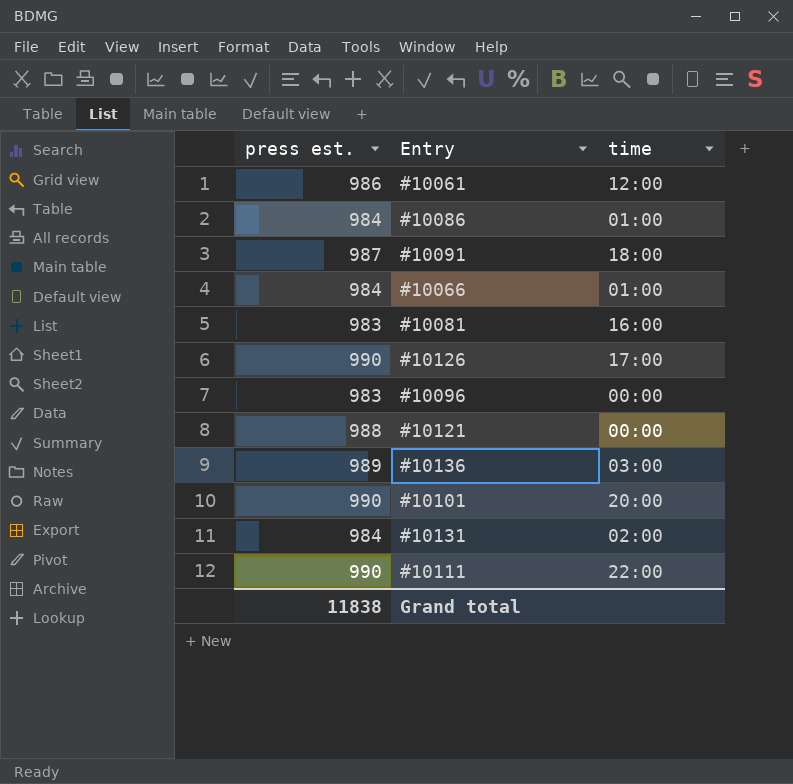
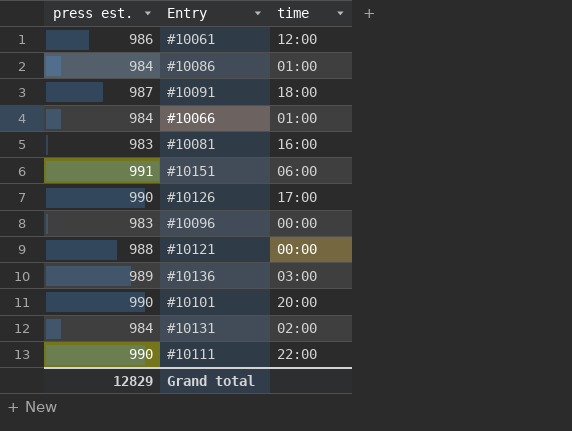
row #10151: none -> 991 | 06:00
Grand total | press est.: 11838 -> 12829

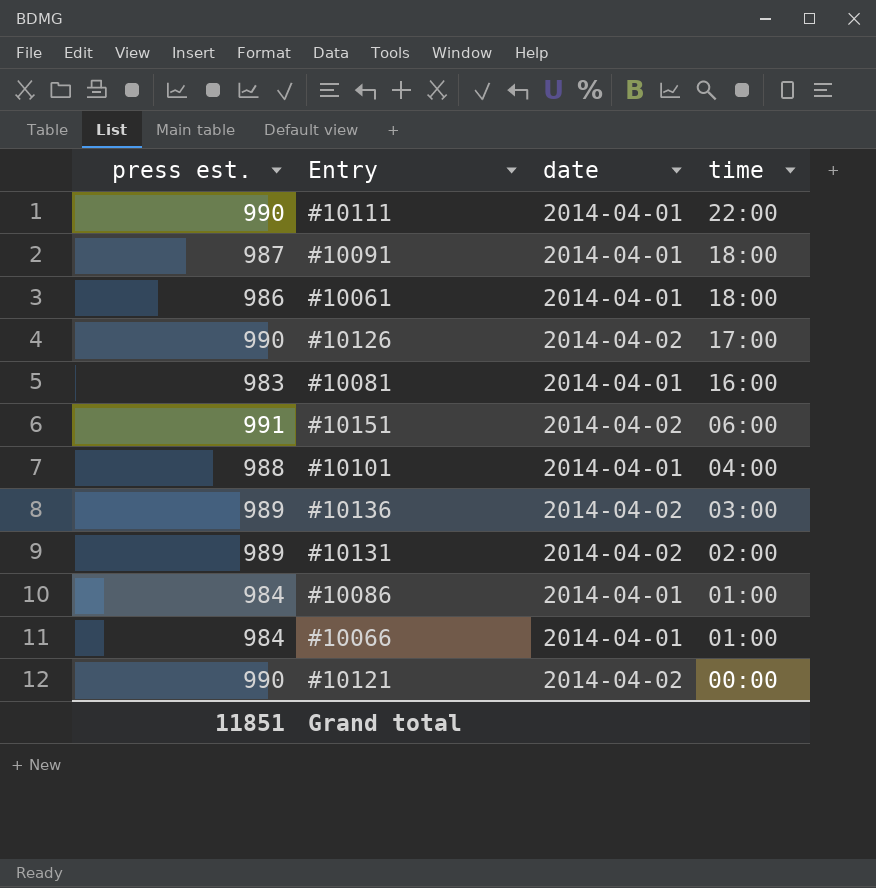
row order: none -> time descending
column date | position: none -> 3
row #10096: 983 | 00:00 -> none
#10061 | time: 12:00 -> 18:00
#10101 | press est.: 990 -> 988
#10101 | time: 20:00 -> 04:00
#10131 | press est.: 984 -> 989
#10121 | press est.: 988 -> 990
Grand total | press est.: 12829 -> 11851

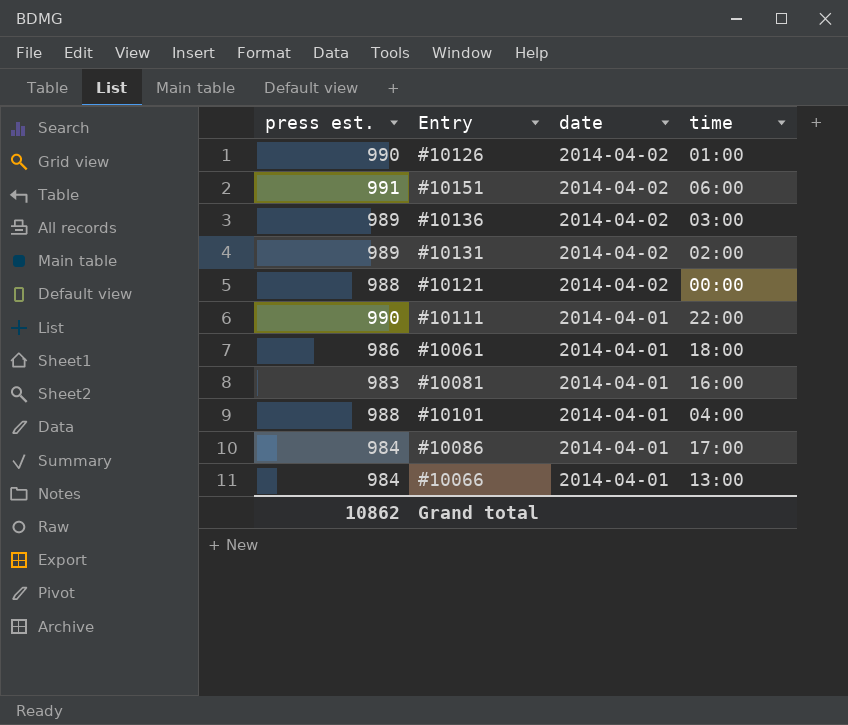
row order: time descending -> date descending
row #10091: 987 | 2014-04-01 | 18:00 -> none
#10126 | time: 17:00 -> 01:00
#10121 | press est.: 990 -> 988
#10086 | time: 01:00 -> 17:00
#10066 | time: 01:00 -> 13:00
Grand total | press est.: 11851 -> 10862

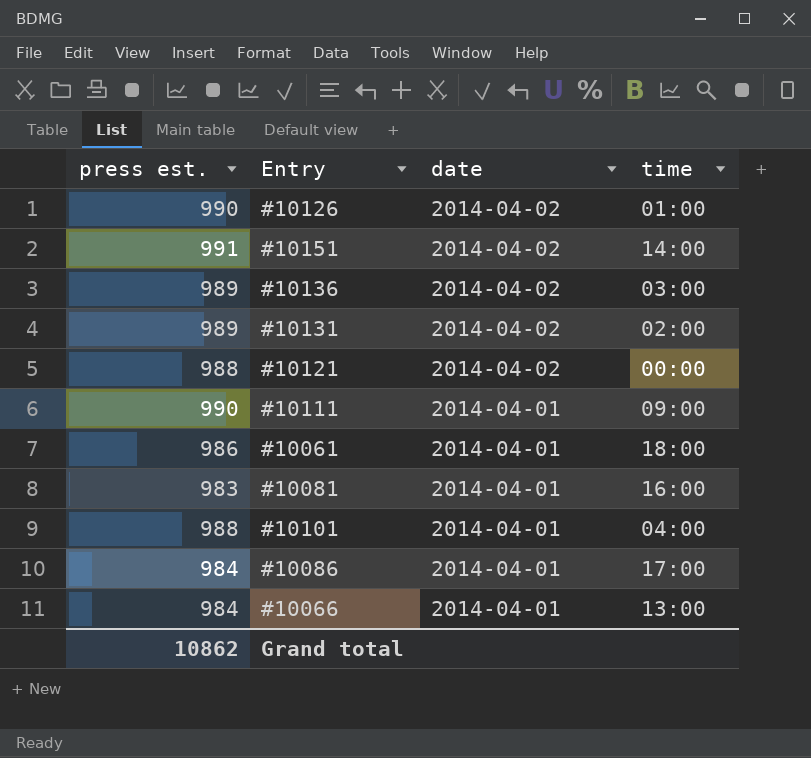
#10151 | time: 06:00 -> 14:00
#10111 | time: 22:00 -> 09:00

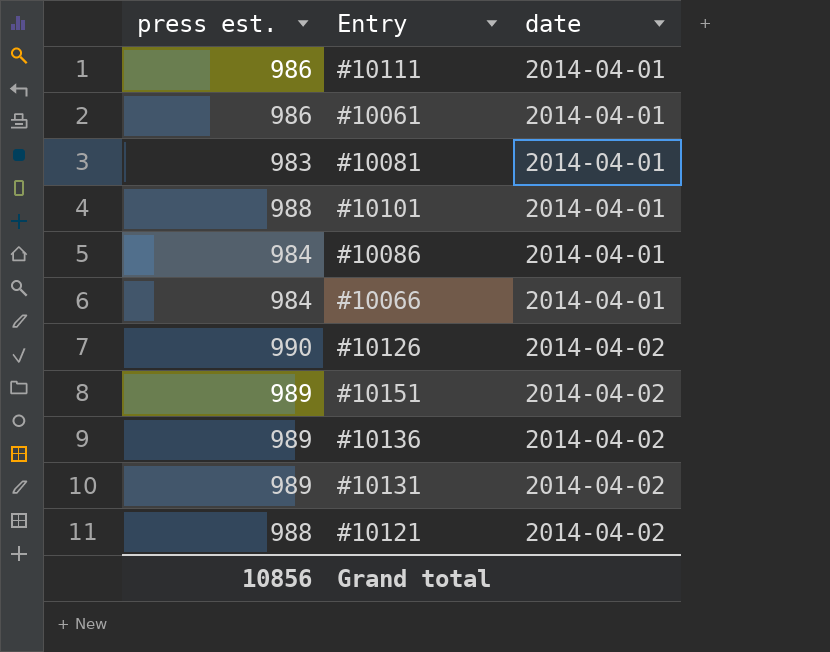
row order: date descending -> date ascending
column time | position: 4 -> none
#10111 | press est.: 990 -> 986
#10151 | press est.: 991 -> 989
Grand total | press est.: 10862 -> 10856

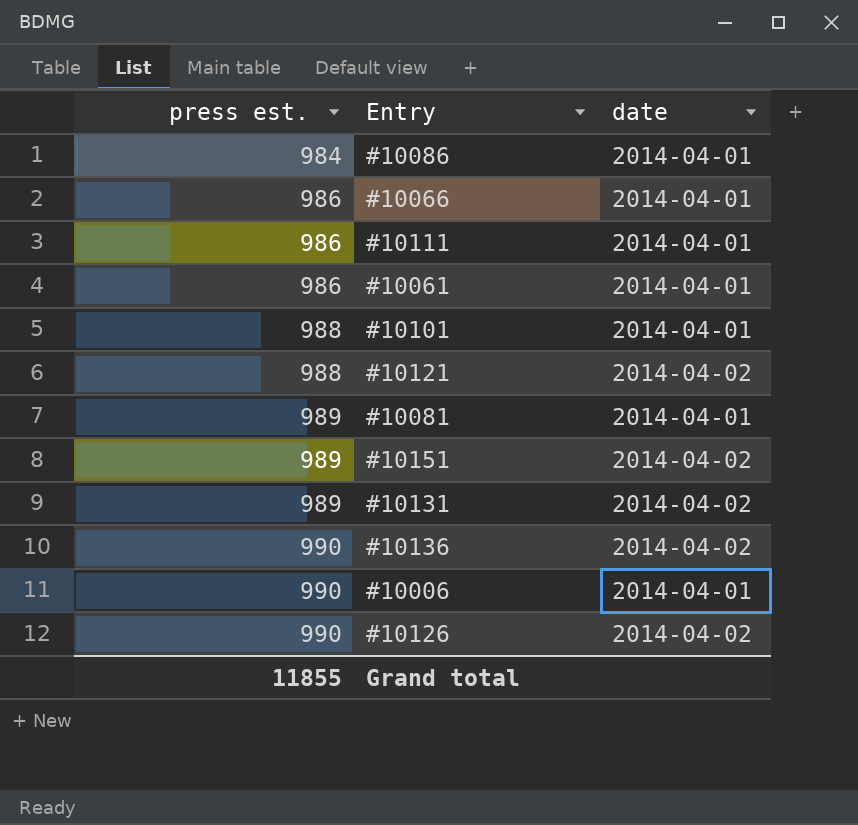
row order: date ascending -> press est. ascending
#10066 | press est.: 984 -> 986
#10081 | press est.: 983 -> 989
#10136 | press est.: 989 -> 990
row #10006: none -> 990 | 2014-04-01
Grand total | press est.: 10856 -> 11855

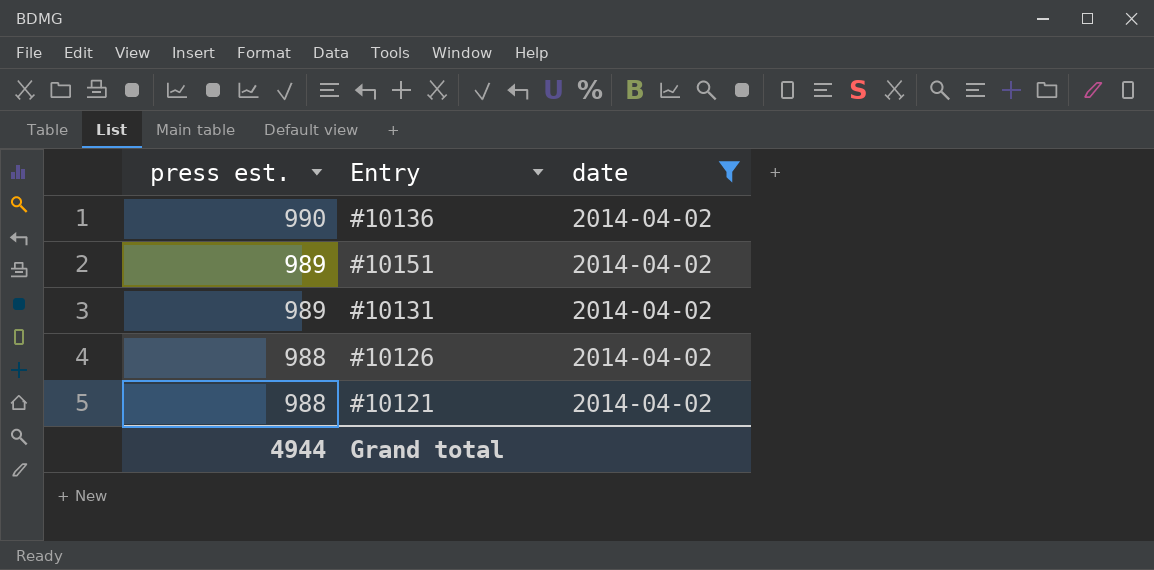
filter: none -> date = 2014-04-02
row order: press est. ascending -> press est. descending
#10126 | press est.: 990 -> 988
Grand total | press est.: 11855 -> 4944

